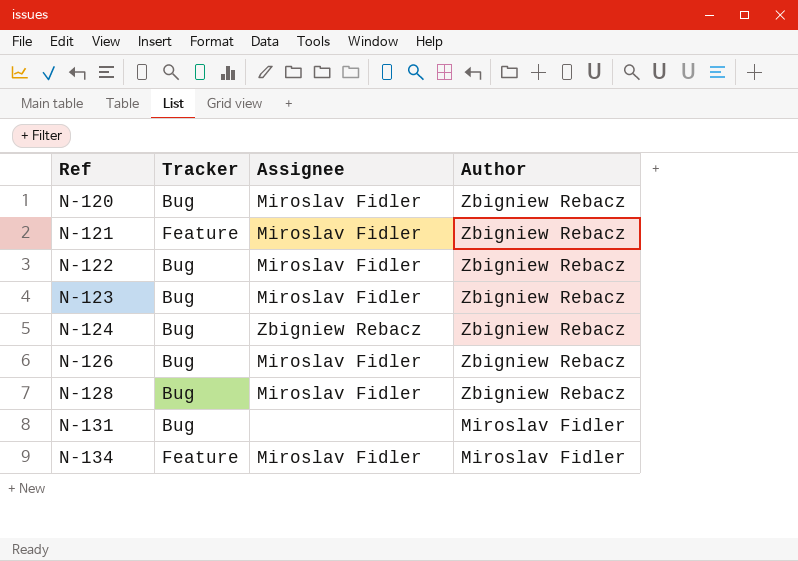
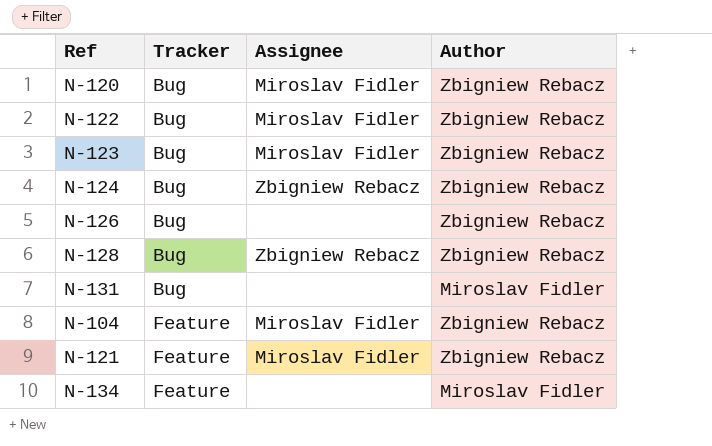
row order: Ref ascending -> Tracker ascending
N-126 | Assignee: Miroslav Fidler -> none
N-128 | Assignee: Miroslav Fidler -> Zbigniew Rebacz
row N-104: none -> Feature | Miroslav Fidler | Zbigniew Rebacz
N-134 | Assignee: Miroslav Fidler -> none

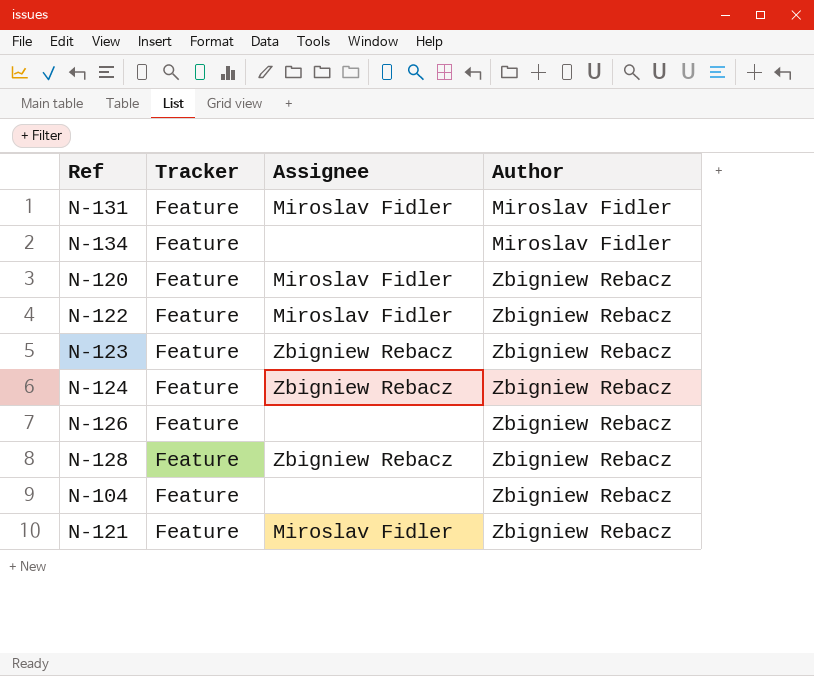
row order: Tracker ascending -> Author ascending
N-131 | Tracker: Bug -> Feature
N-131 | Assignee: none -> Miroslav Fidler
N-120 | Tracker: Bug -> Feature
N-122 | Tracker: Bug -> Feature
N-123 | Tracker: Bug -> Feature
N-123 | Assignee: Miroslav Fidler -> Zbigniew Rebacz
N-124 | Tracker: Bug -> Feature
N-126 | Tracker: Bug -> Feature
N-128 | Tracker: Bug -> Feature
N-104 | Assignee: Miroslav Fidler -> none

